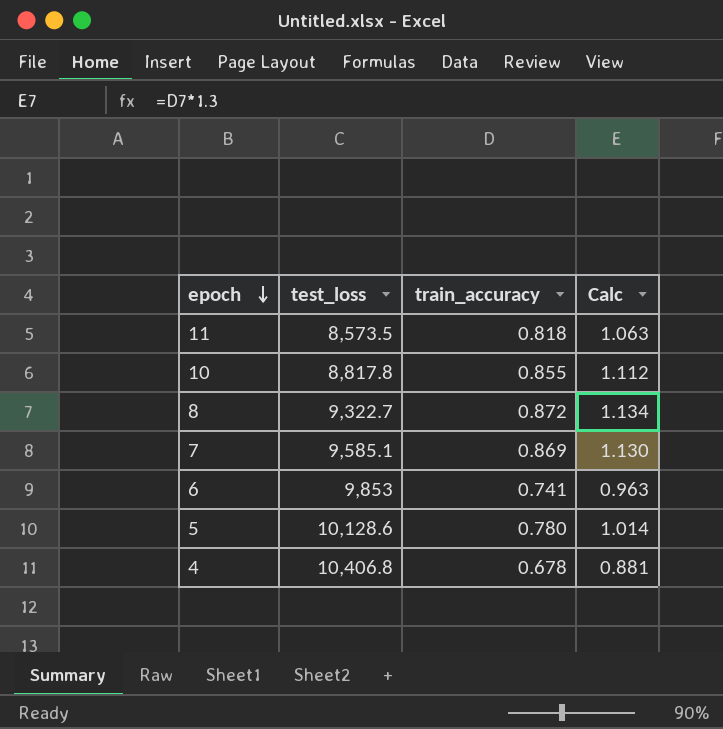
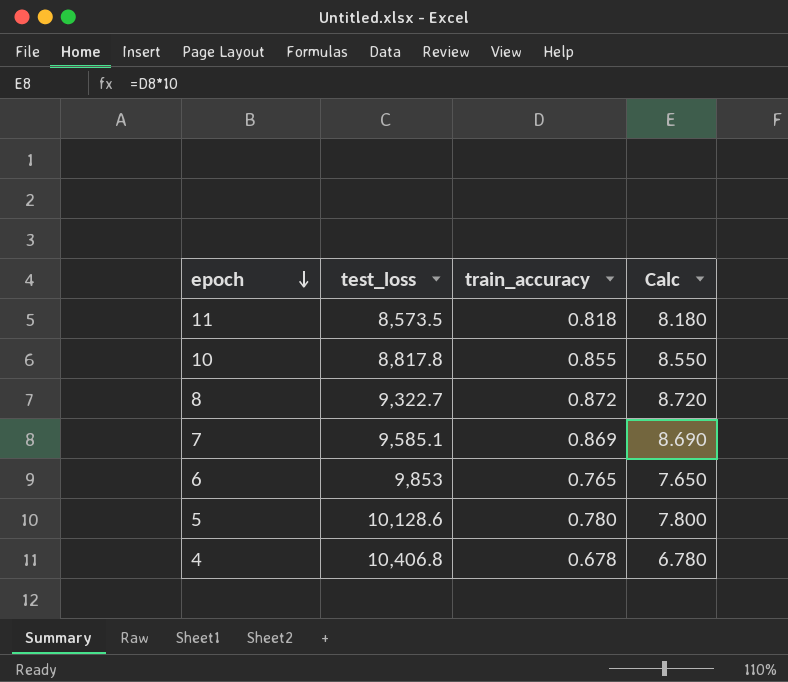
column Calc | formula: [train_accuracy] * 1.3 -> [train_accuracy] * 10
6 | train_accuracy: 0.741 -> 0.765

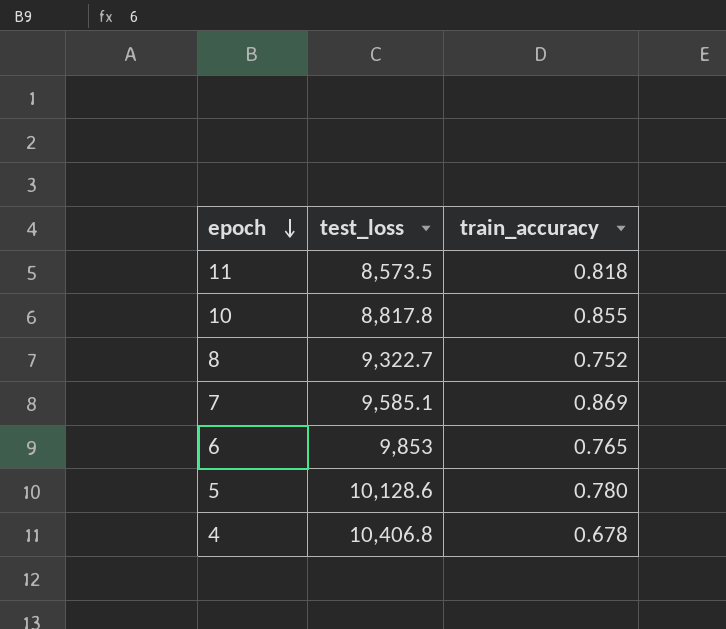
column Calc | formula: [train_accuracy] * 10 -> none
8 | train_accuracy: 0.872 -> 0.752

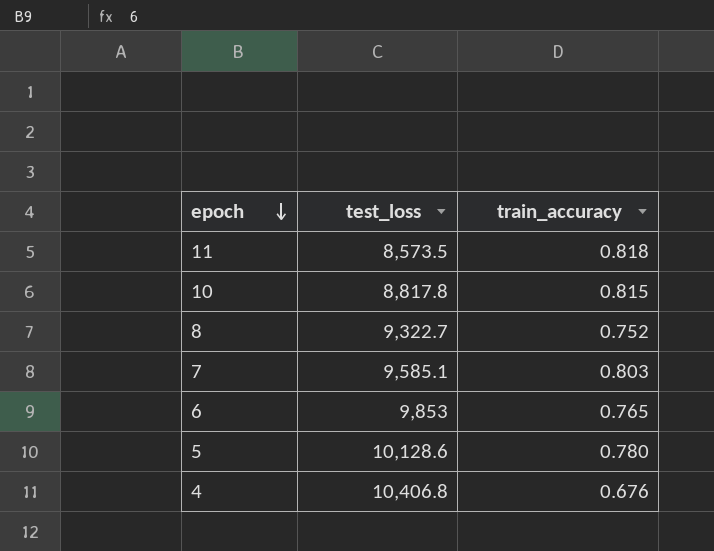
10 | train_accuracy: 0.855 -> 0.815
7 | train_accuracy: 0.869 -> 0.803
4 | train_accuracy: 0.678 -> 0.676

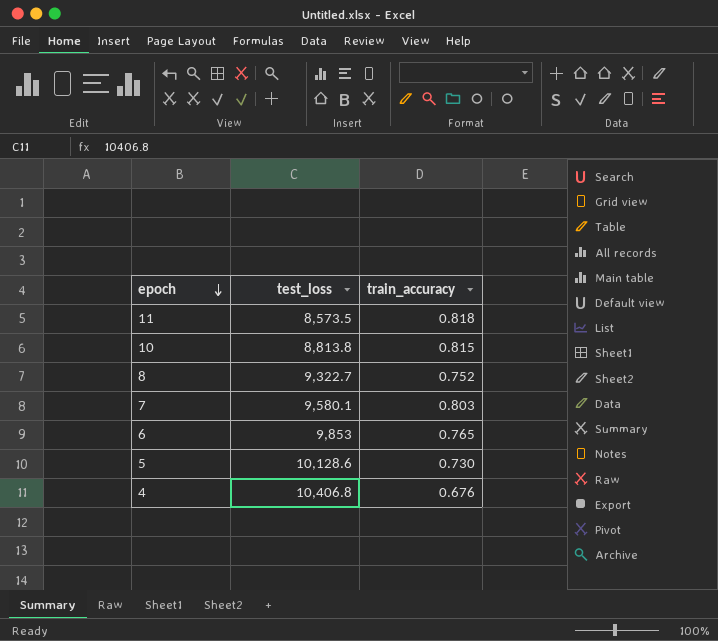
10 | test_loss: 8,817.8 -> 8,813.8
7 | test_loss: 9,585.1 -> 9,580.1
5 | train_accuracy: 0.780 -> 0.730

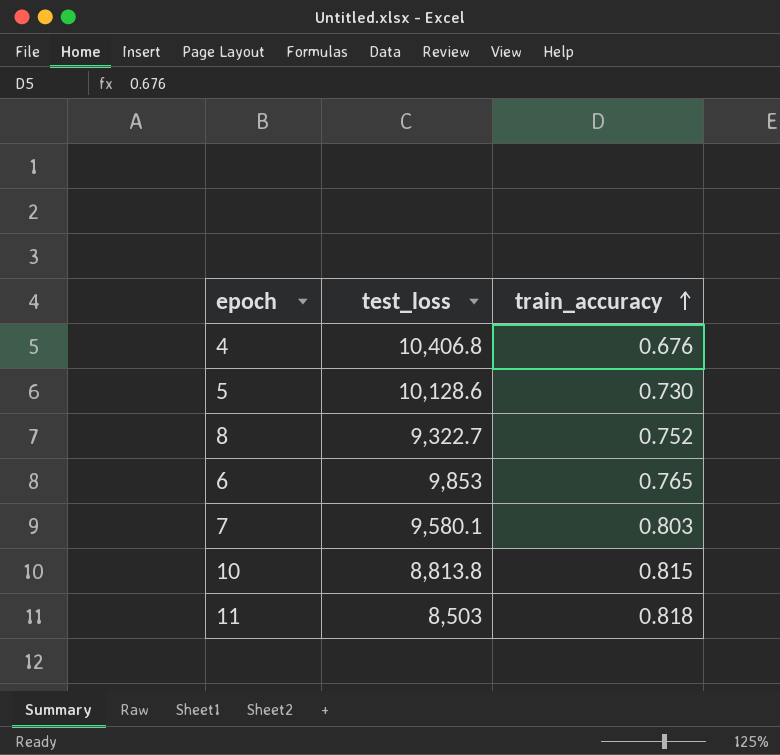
row order: epoch descending -> train_accuracy ascending
11 | test_loss: 8,573.5 -> 8,503

